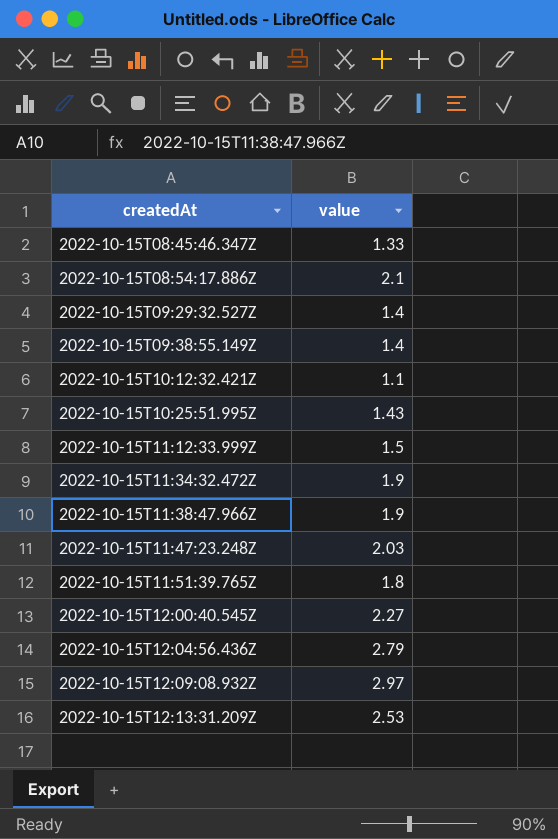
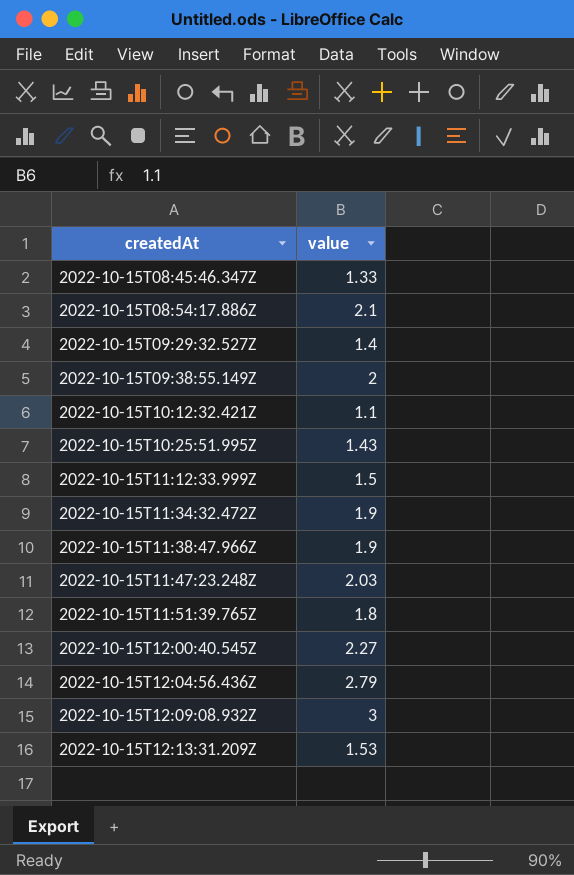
2022-10-15T09:38:55.149Z | value: 1.4 -> 2
2022-10-15T12:09:08.932Z | value: 2.97 -> 3
2022-10-15T12:13:31.209Z | value: 2.53 -> 1.53

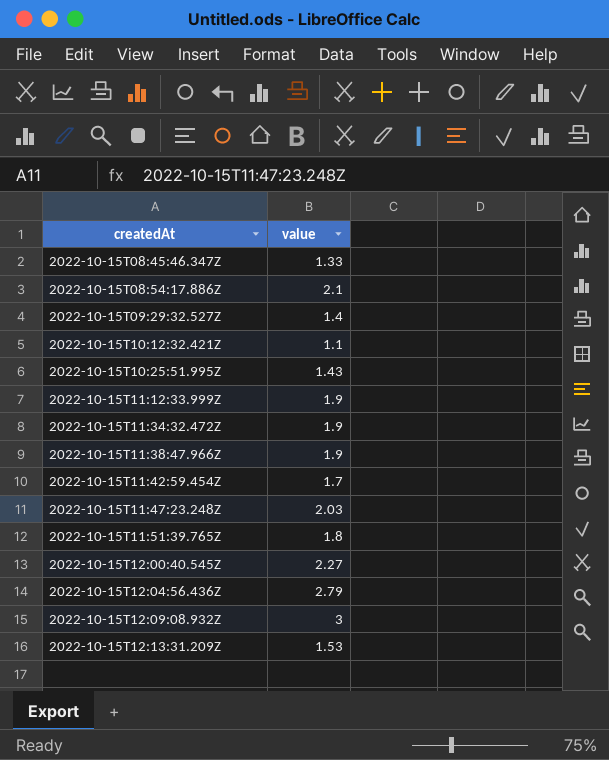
row 2022-10-15T09:38:55.149Z: 2 -> none
2022-10-15T11:12:33.999Z | value: 1.5 -> 1.9
row 2022-10-15T11:42:59.454Z: none -> 1.7

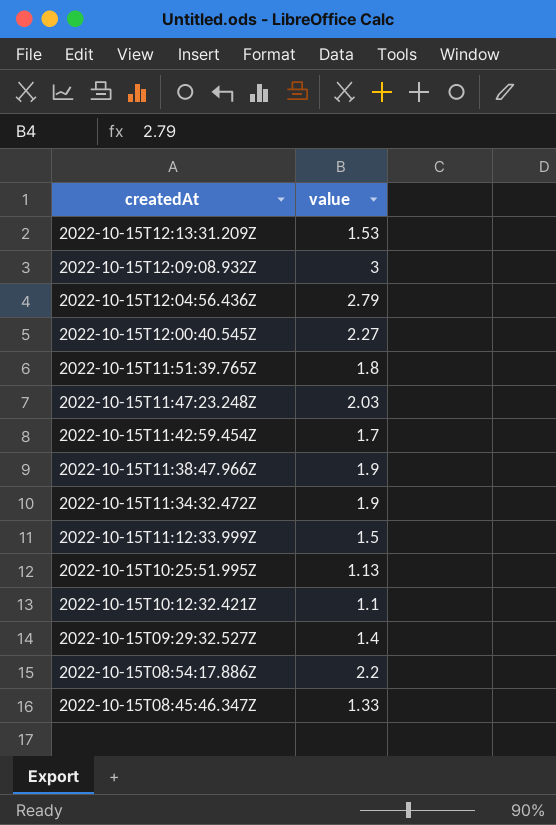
row order: createdAt ascending -> createdAt descending
2022-10-15T11:12:33.999Z | value: 1.9 -> 1.5
2022-10-15T10:25:51.995Z | value: 1.43 -> 1.13
2022-10-15T08:54:17.886Z | value: 2.1 -> 2.2

